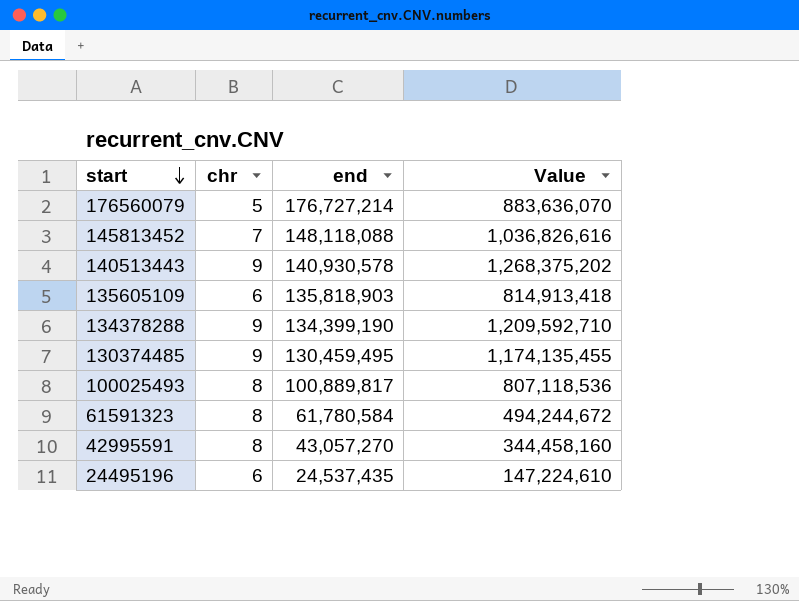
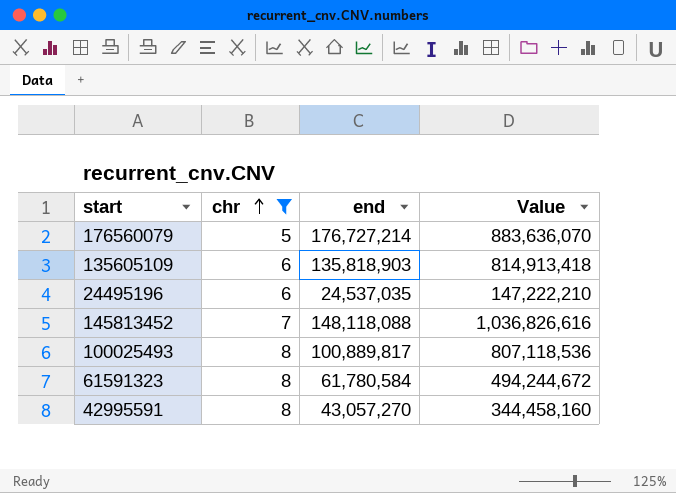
filter: none -> chr != 9
row order: start descending -> chr ascending
24495196 | end: 24,537,435 -> 24,537,035
24495196 | Value: 147,224,610 -> 147,222,210

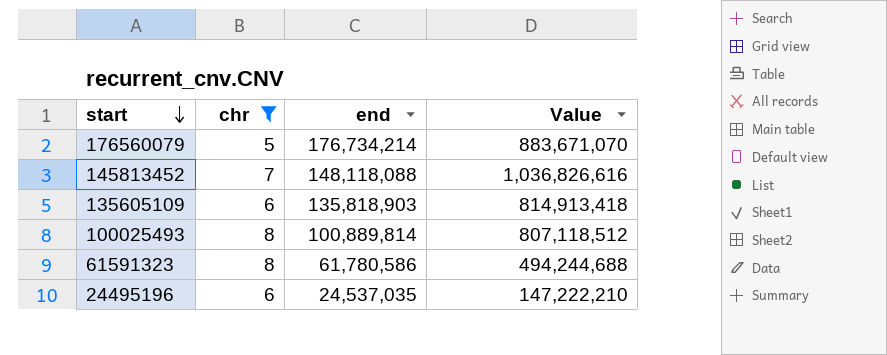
row order: chr ascending -> start descending
row 42995591: 8 | 43,057,270 | 344,458,160 -> none
176560079 | end: 176,727,214 -> 176,734,214
176560079 | Value: 883,636,070 -> 883,671,070
100025493 | end: 100,889,817 -> 100,889,814
100025493 | Value: 807,118,536 -> 807,118,512
61591323 | end: 61,780,584 -> 61,780,586
61591323 | Value: 494,244,672 -> 494,244,688

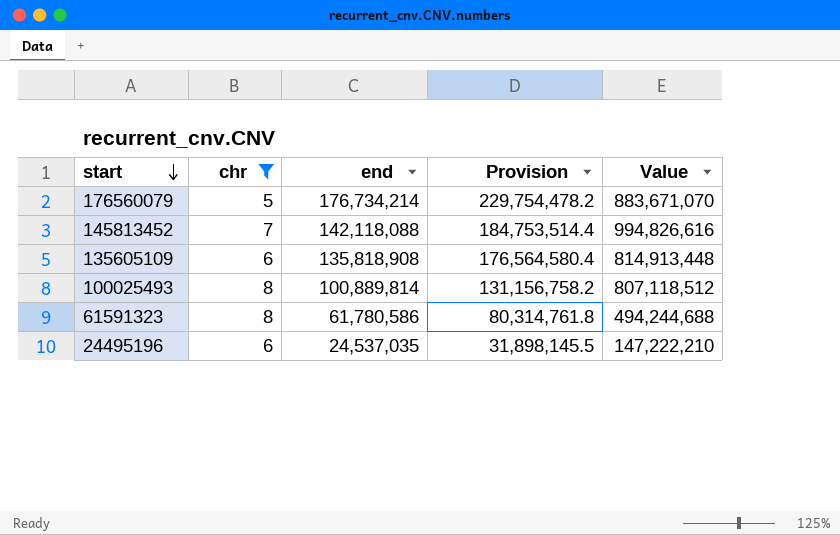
column Provision | formula: none -> [end] * 1.3
145813452 | end: 148,118,088 -> 142,118,088
145813452 | Value: 1,036,826,616 -> 994,826,616
135605109 | end: 135,818,903 -> 135,818,908
135605109 | Value: 814,913,418 -> 814,913,448

